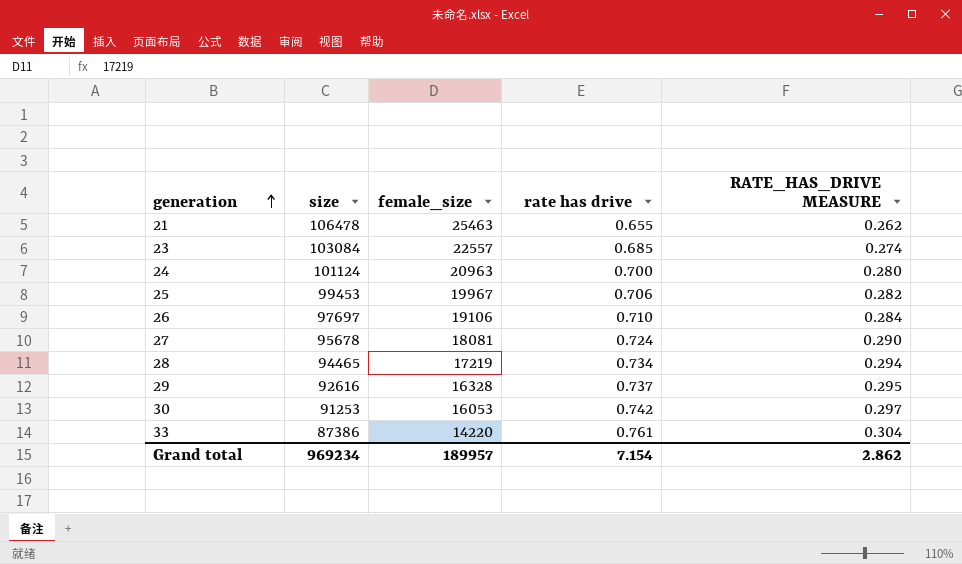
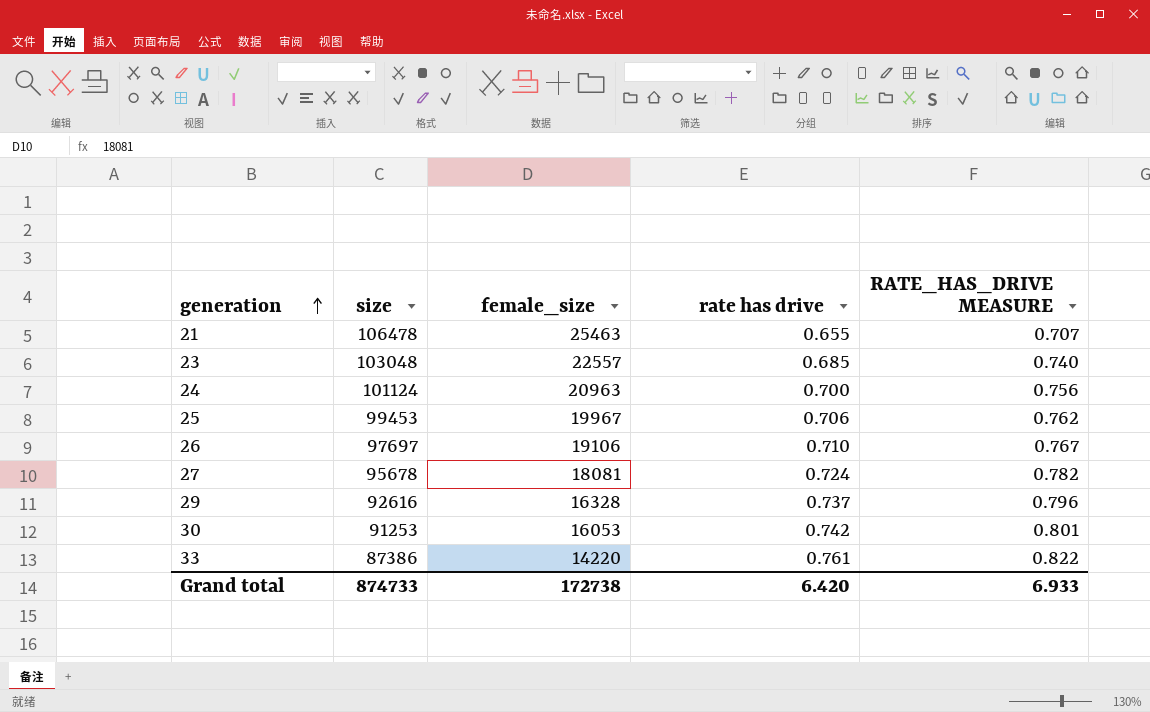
column RATE_HAS_DRIVE MEASURE | formula: [rate has drive] * 0.4 -> [rate has drive] * 1.08
row 28: 94465 | 17219 | 0.734 | 0.294 -> none
23 | size: 103084 -> 103048
Grand total | size: 969234 -> 874733
Grand total | female_size: 189957 -> 172738
Grand total | rate has drive: 7.154 -> 6.420
Grand total | RATE_HAS_DRIVE MEASURE: 2.862 -> 6.933

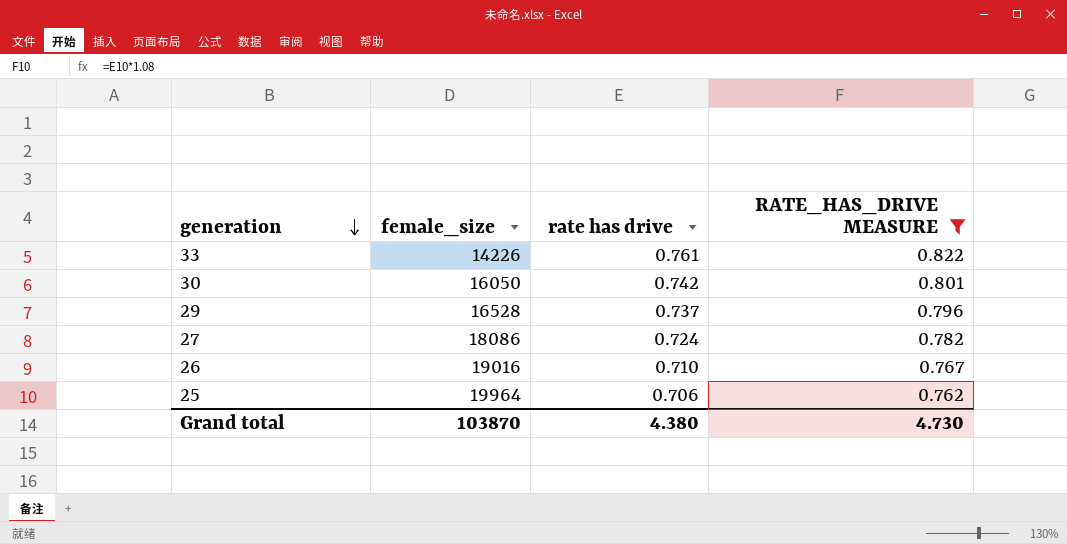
filter: none -> RATE_HAS_DRIVE MEASURE >= 0.762
row order: generation ascending -> generation descending
column size | position: 2 -> none
33 | female_size: 14220 -> 14226
30 | female_size: 16053 -> 16050
29 | female_size: 16328 -> 16528
27 | female_size: 18081 -> 18086
26 | female_size: 19106 -> 19016
25 | female_size: 19967 -> 19964
Grand total | female_size: 172738 -> 103870
Grand total | rate has drive: 6.420 -> 4.380
Grand total | RATE_HAS_DRIVE MEASURE: 6.933 -> 4.730

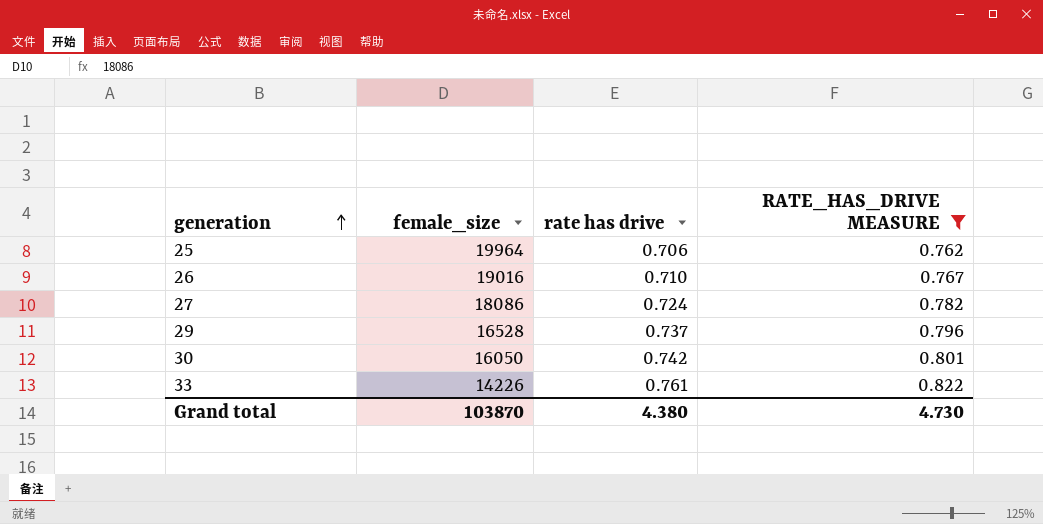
row order: generation descending -> generation ascending

